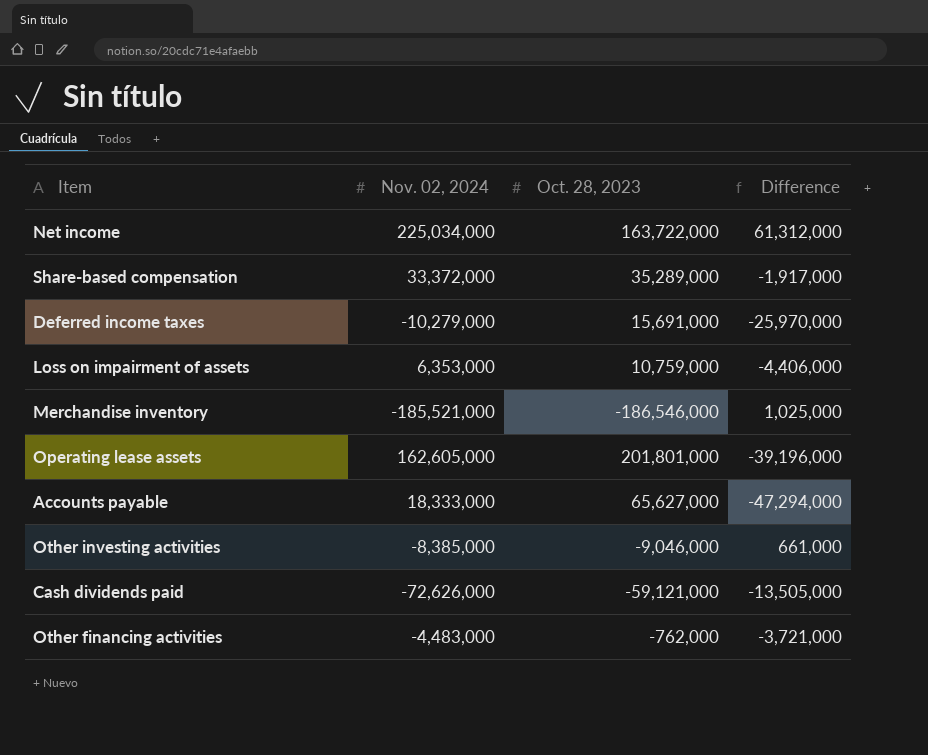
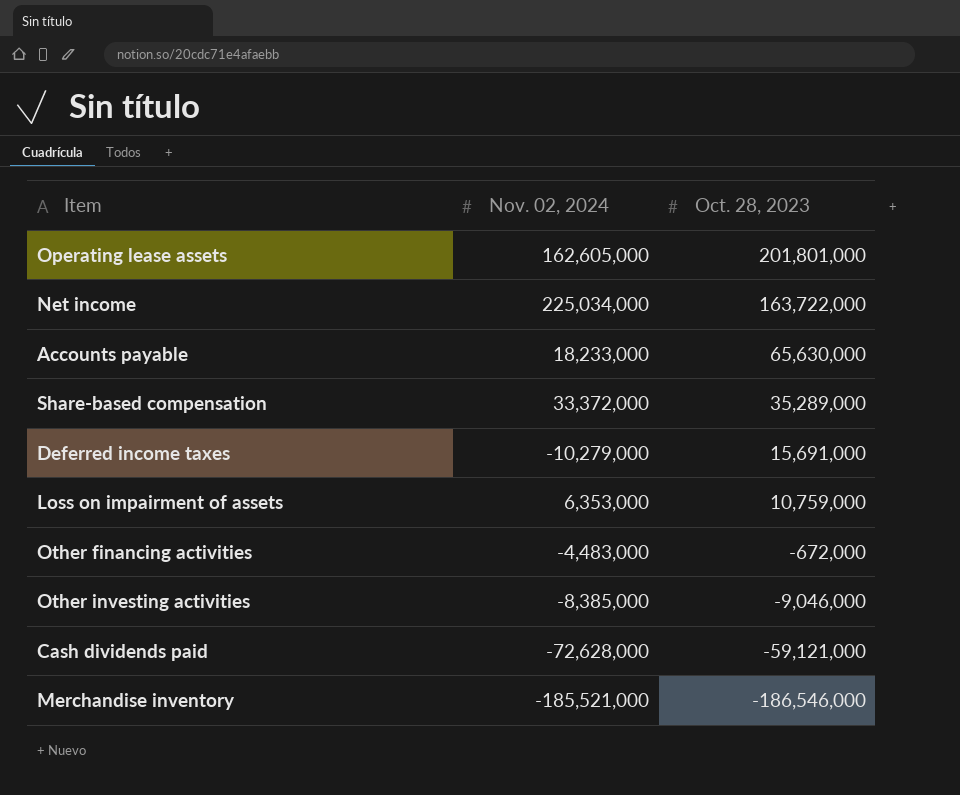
row order: none -> Oct. 28, 2023 descending
column Difference | formula: [Nov. 02, 2024] - [Oct. 28, 2023] -> none
Accounts payable | Nov. 02, 2024: 18,333,000 -> 18,233,000
Accounts payable | Oct. 28, 2023: 65,627,000 -> 65,630,000
Other financing activities | Oct. 28, 2023: -762,000 -> -672,000
Cash dividends paid | Nov. 02, 2024: -72,626,000 -> -72,628,000

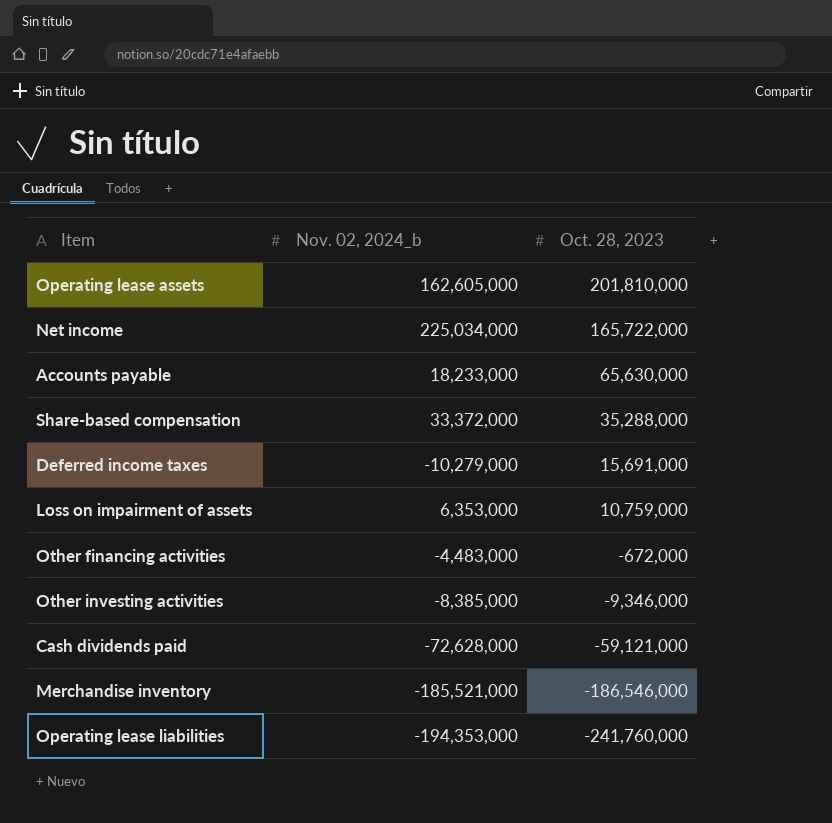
column name: Nov. 02, 2024 -> Nov. 02, 2024_b
Operating lease assets | Oct. 28, 2023: 201,801,000 -> 201,810,000
Net income | Oct. 28, 2023: 163,722,000 -> 165,722,000
Share-based compensation | Oct. 28, 2023: 35,289,000 -> 35,288,000
Other investing activities | Oct. 28, 2023: -9,046,000 -> -9,346,000
row Operating lease liabilities: none -> -194,353,000 | -241,760,000

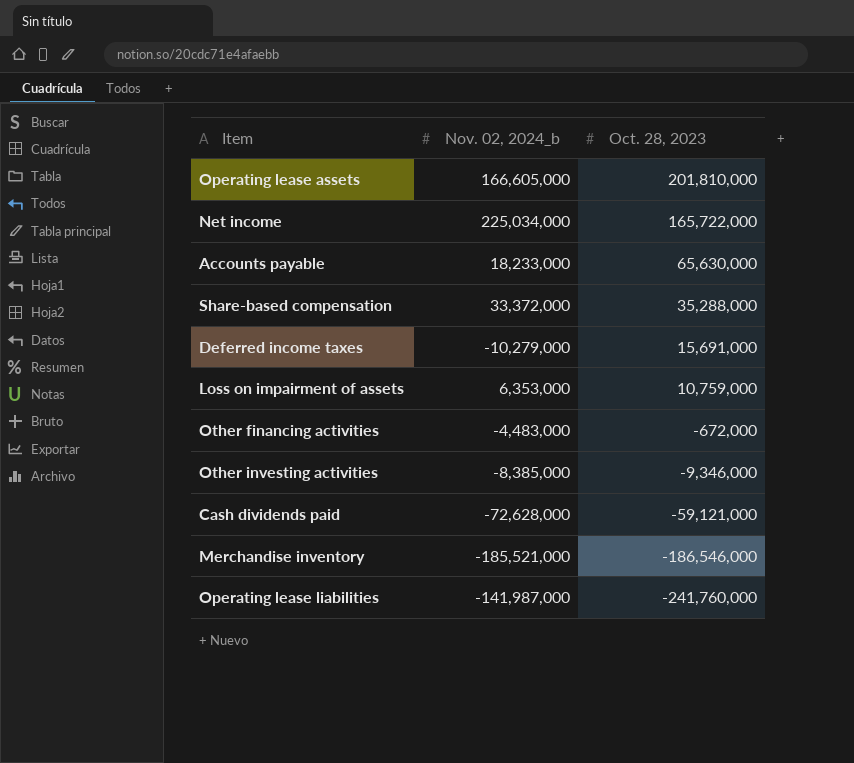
Operating lease assets | Nov. 02, 2024_b: 162,605,000 -> 166,605,000
Operating lease liabilities | Nov. 02, 2024_b: -194,353,000 -> -141,987,000

